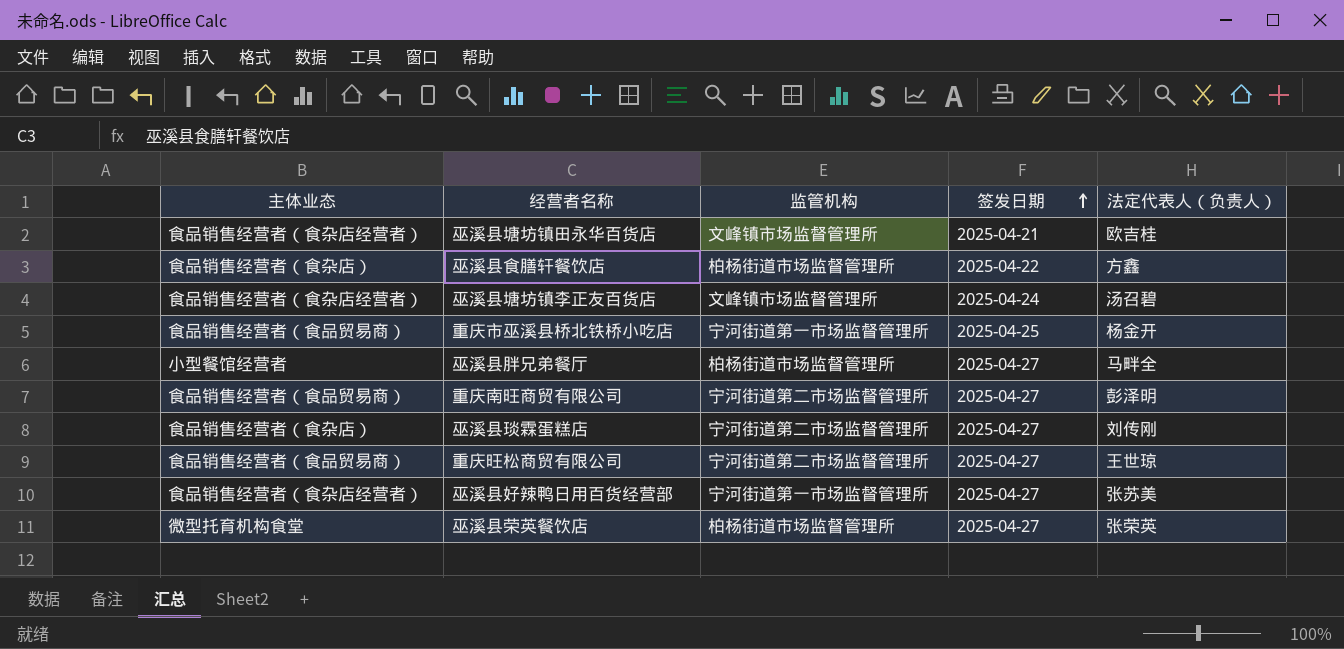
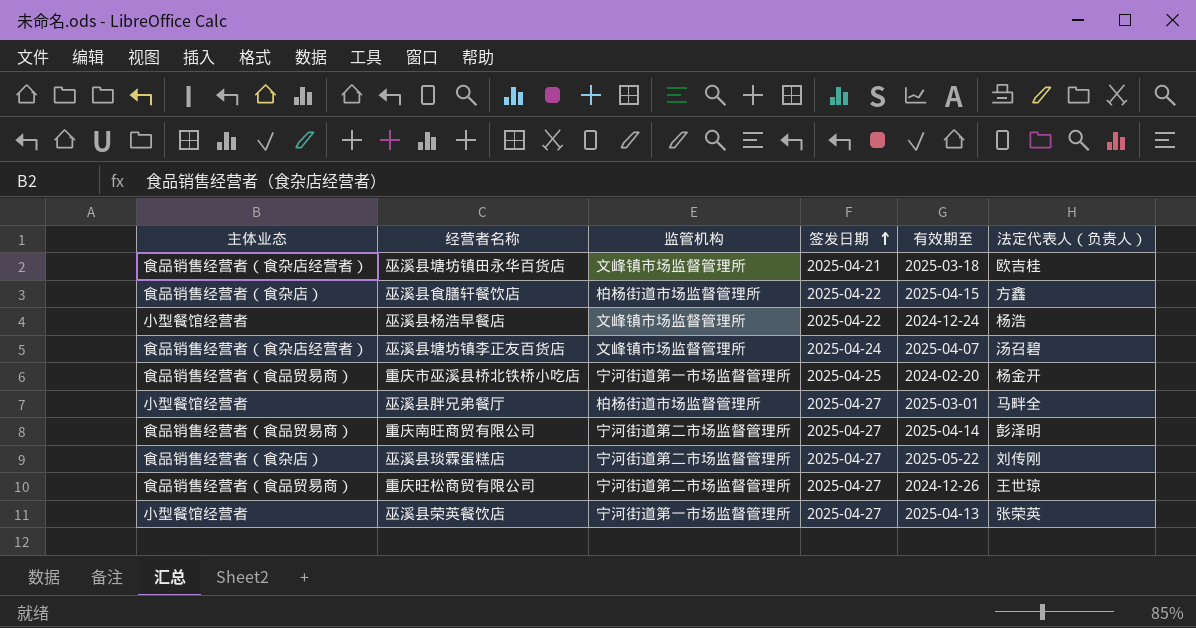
column 有效期至 | position: none -> 5
row 巫溪县好辣鸭日用百货经营部: 食品销售经营者（食杂店经营者） | 宁河街道第一市场监督管理所 | 2025-04-27 | 张苏美 -> none
row 巫溪县杨浩早餐店: none -> 小型餐馆经营者 | 文峰镇市场监督管理所 | 2025-04-22 | 2024-12-24 | 杨浩
巫溪县荣英餐饮店 | 主体业态: 微型托育机构食堂 -> 小型餐馆经营者
巫溪县荣英餐饮店 | 监管机构: 柏杨街道市场监督管理所 -> 宁河街道第一市场监督管理所

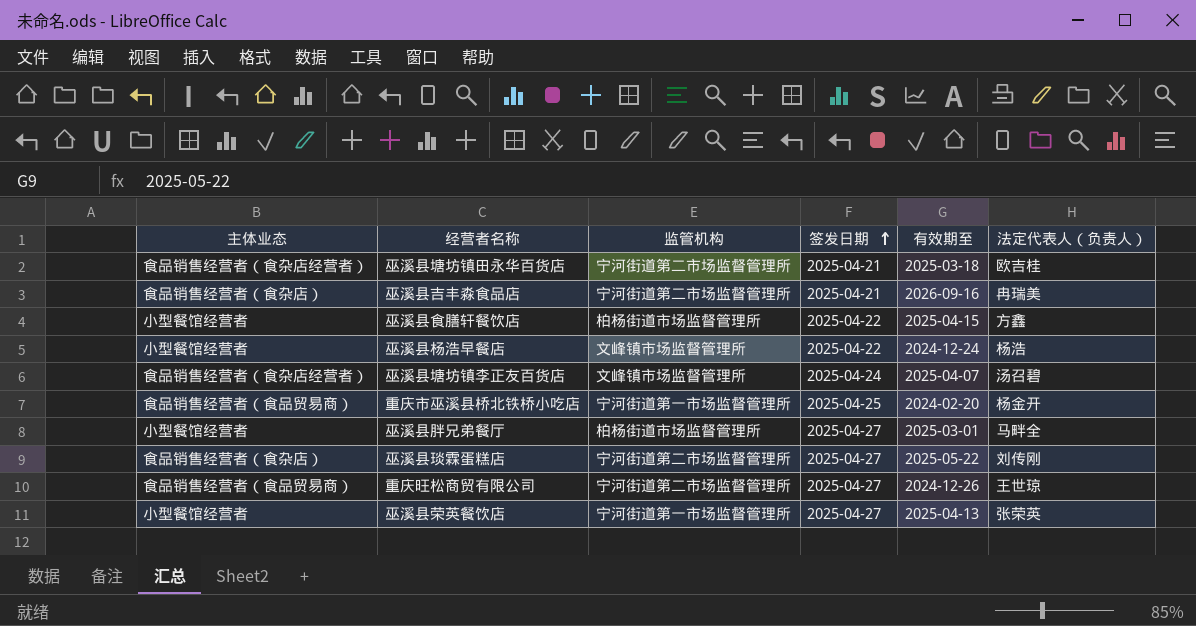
row 重庆南旺商贸有限公司: 食品销售经营者（食品贸易商） | 宁河街道第二市场监督管理所 | 2025-04-27 | 2025-04-14 | 彭泽明 -> none
巫溪县塘坊镇田永华百货店 | 监管机构: 文峰镇市场监督管理所 -> 宁河街道第二市场监督管理所
row 巫溪县吉丰淼食品店: none -> 食品销售经营者（食杂店） | 宁河街道第二市场监督管理所 | 2025-04-21 | 2026-09-16 | 冉瑞美
巫溪县食膳轩餐饮店 | 主体业态: 食品销售经营者（食杂店） -> 小型餐馆经营者

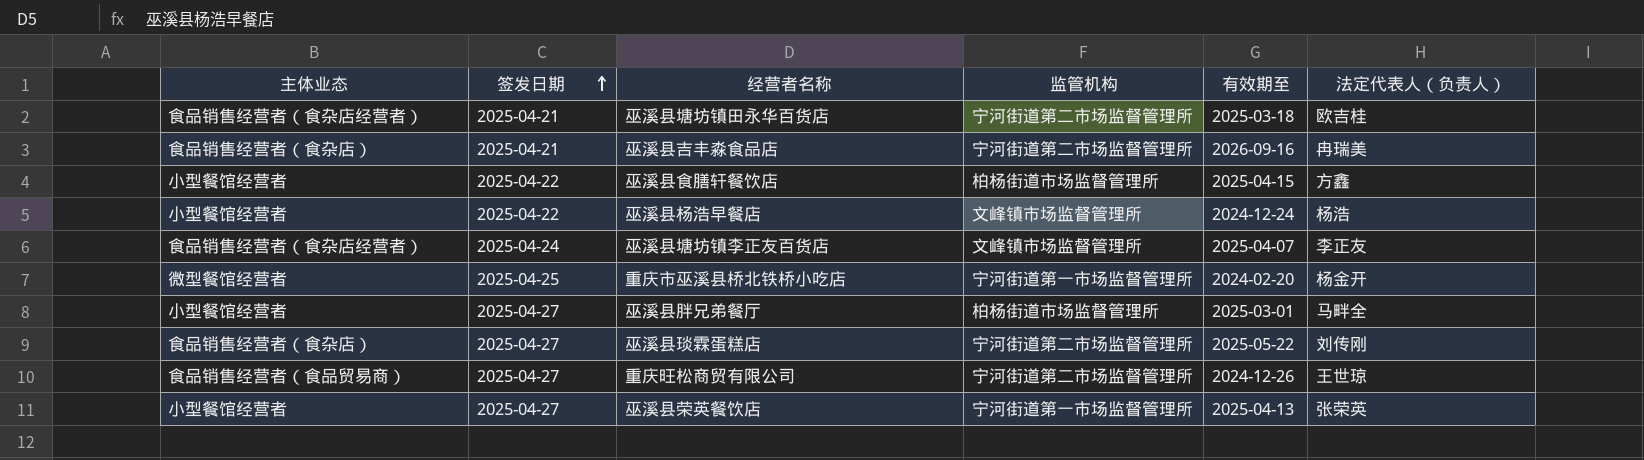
column 签发日期 | position: 4 -> 2
巫溪县塘坊镇李正友百货店 | 法定代表人（负责人）: 汤召碧 -> 李正友
重庆市巫溪县桥北铁桥小吃店 | 主体业态: 食品销售经营者（食品贸易商） -> 微型餐馆经营者

